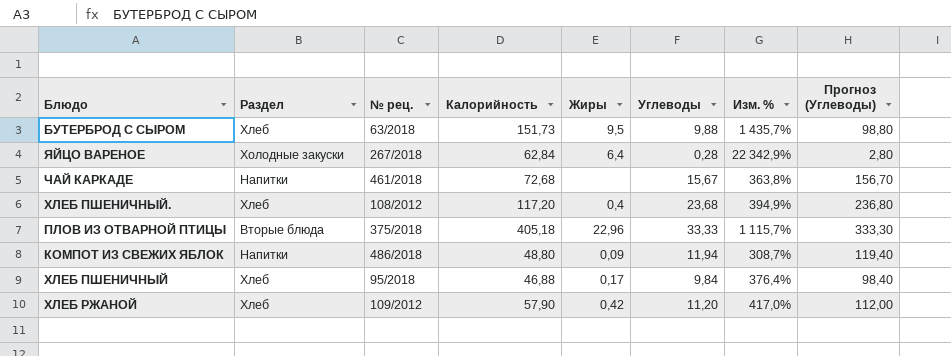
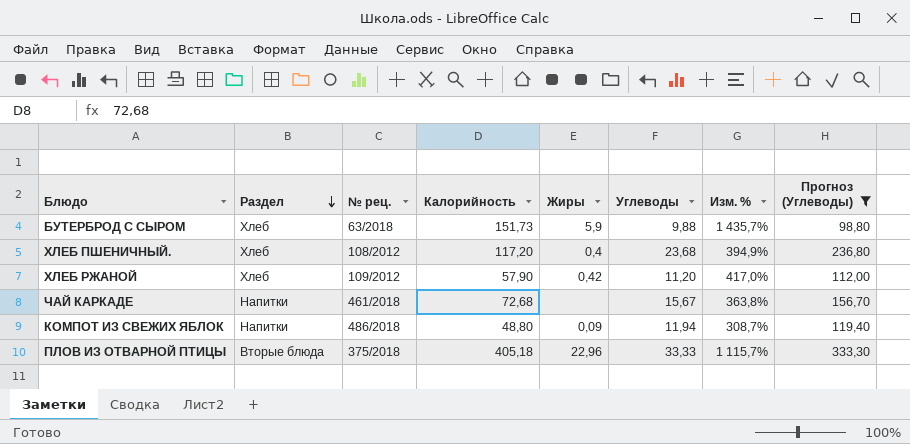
filter: none -> Прогноз (Углеводы) >= 98,80
row order: none -> Раздел descending
БУТЕРБРОД С СЫРОМ | Жиры: 9,5 -> 5,9

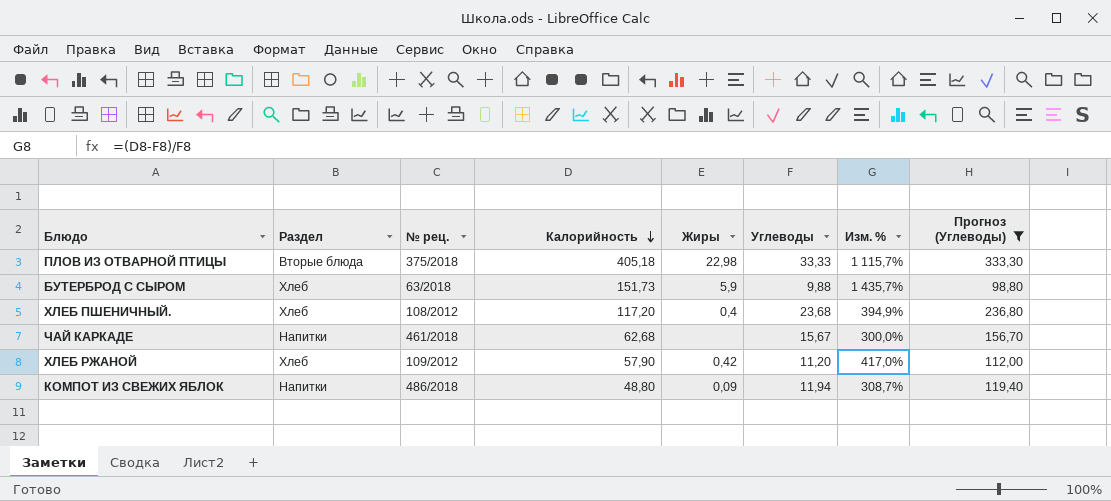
row order: Раздел descending -> Калорийность descending
ПЛОВ ИЗ ОТВАРНОЙ ПТИЦЫ | Жиры: 22,96 -> 22,98
ЧАЙ КАРКАДЕ | Калорийность: 72,68 -> 62,68
ЧАЙ КАРКАДЕ | Изм. %: 363,8% -> 300,0%

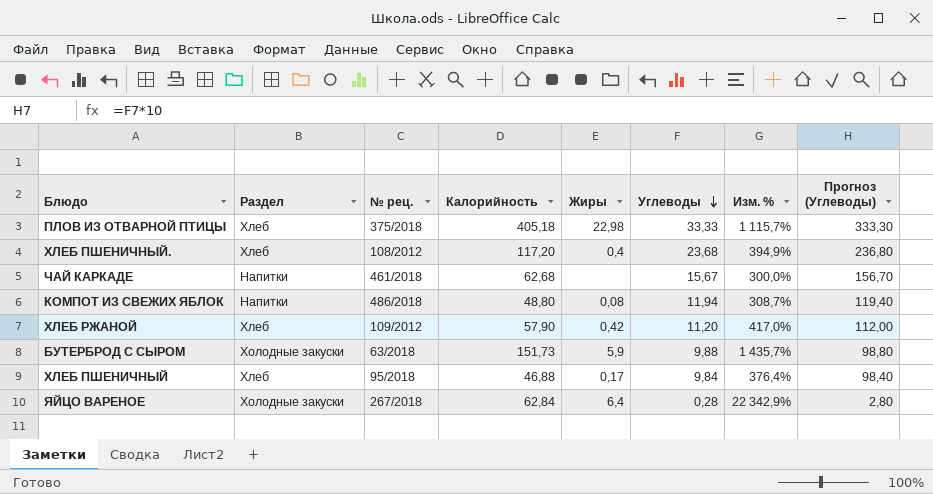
filter: Прогноз (Углеводы) >= 98,80 -> none
row order: Калорийность descending -> Углеводы descending
ПЛОВ ИЗ ОТВАРНОЙ ПТИЦЫ | Раздел: Вторые блюда -> Хлеб
КОМПОТ ИЗ СВЕЖИХ ЯБЛОК | Жиры: 0,09 -> 0,08
БУТЕРБРОД С СЫРОМ | Раздел: Хлеб -> Холодные закуски

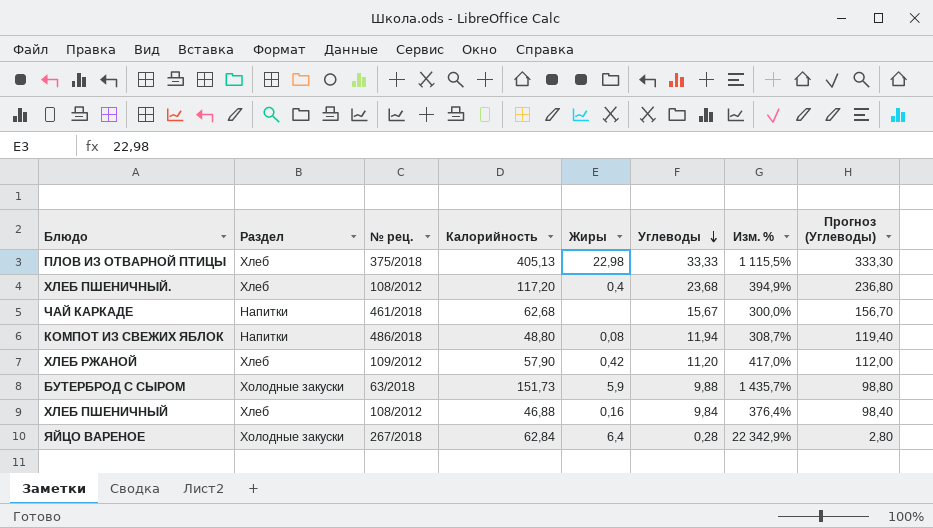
ПЛОВ ИЗ ОТВАРНОЙ ПТИЦЫ | Калорийность: 405,18 -> 405,13
ПЛОВ ИЗ ОТВАРНОЙ ПТИЦЫ | Изм. %: 1 115,7% -> 1 115,5%
ХЛЕБ ПШЕНИЧНЫЙ | № рец.: 95/2018 -> 108/2012
ХЛЕБ ПШЕНИЧНЫЙ | Жиры: 0,17 -> 0,16

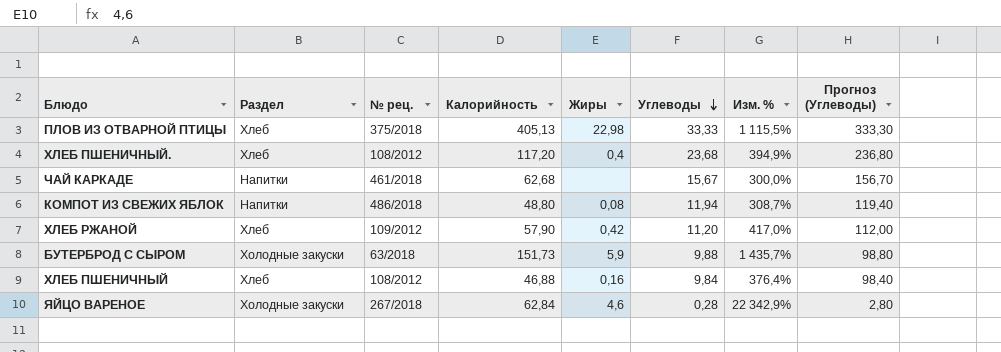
ЯЙЦО ВАРЕНОЕ | Жиры: 6,4 -> 4,6

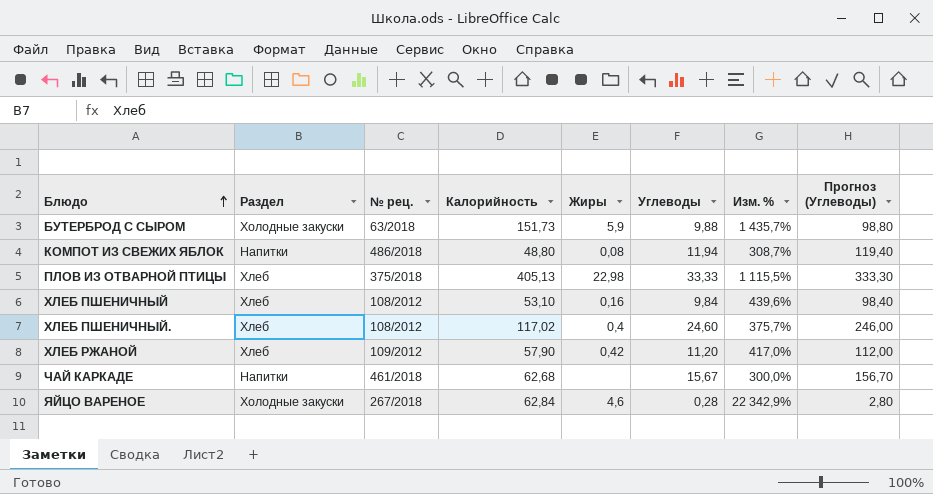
row order: Углеводы descending -> Блюдо ascending
ХЛЕБ ПШЕНИЧНЫЙ | Калорийность: 46,88 -> 53,10
ХЛЕБ ПШЕНИЧНЫЙ | Изм. %: 376,4% -> 439,6%
ХЛЕБ ПШЕНИЧНЫЙ. | Калорийность: 117,20 -> 117,02
ХЛЕБ ПШЕНИЧНЫЙ. | Углеводы: 23,68 -> 24,60
ХЛЕБ ПШЕНИЧНЫЙ. | Изм. %: 394,9% -> 375,7%
ХЛЕБ ПШЕНИЧНЫЙ. | Прогноз (Углеводы): 236,80 -> 246,00

